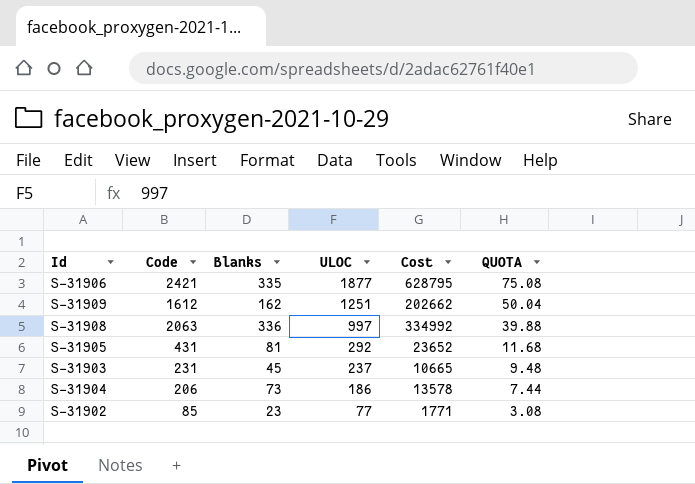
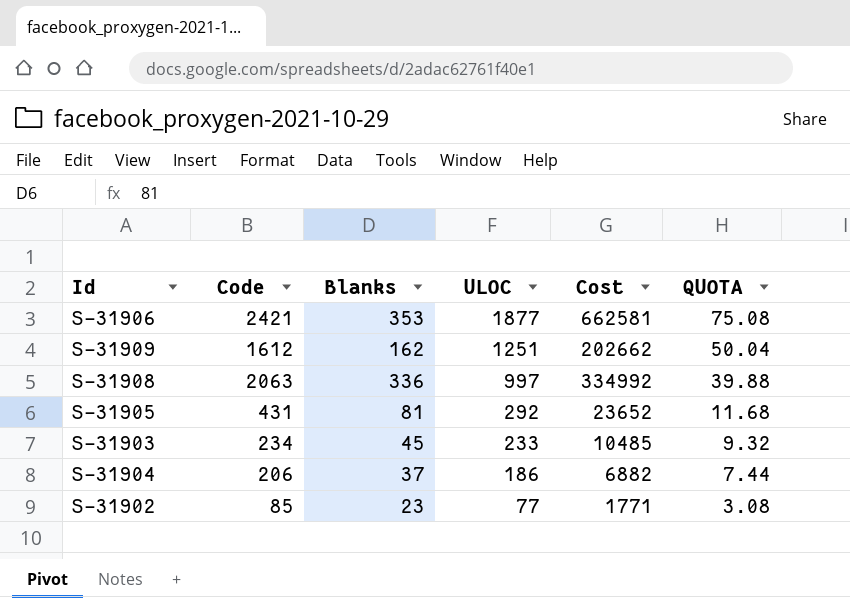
S-31906 | Blanks: 335 -> 353
S-31906 | Cost: 628795 -> 662581
S-31903 | Code: 231 -> 234
S-31903 | ULOC: 237 -> 233
S-31903 | Cost: 10665 -> 10485
S-31903 | QUOTA: 9.48 -> 9.32
S-31904 | Blanks: 73 -> 37
S-31904 | Cost: 13578 -> 6882

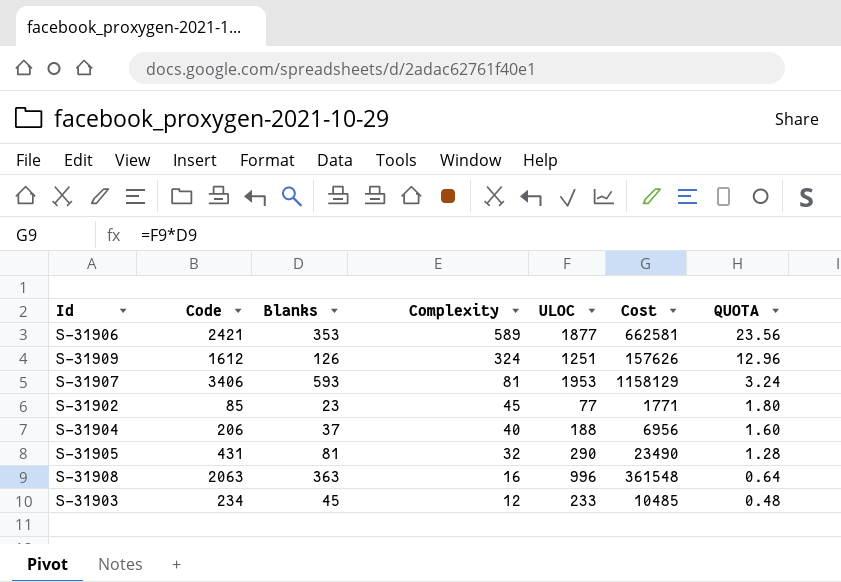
row order: ULOC descending -> Complexity descending
column Complexity | position: none -> 4
column QUOTA | formula: [ULOC] * 0.04 -> [Complexity] * 0.04
S-31909 | Blanks: 162 -> 126
S-31909 | Cost: 202662 -> 157626
row S-31907: none -> 3406 | 593 | 81 | 1953 | 1158129 | 3.24
S-31904 | ULOC: 186 -> 188
S-31904 | Cost: 6882 -> 6956
S-31905 | ULOC: 292 -> 290
S-31905 | Cost: 23652 -> 23490
S-31908 | Blanks: 336 -> 363
S-31908 | ULOC: 997 -> 996
S-31908 | Cost: 334992 -> 361548

